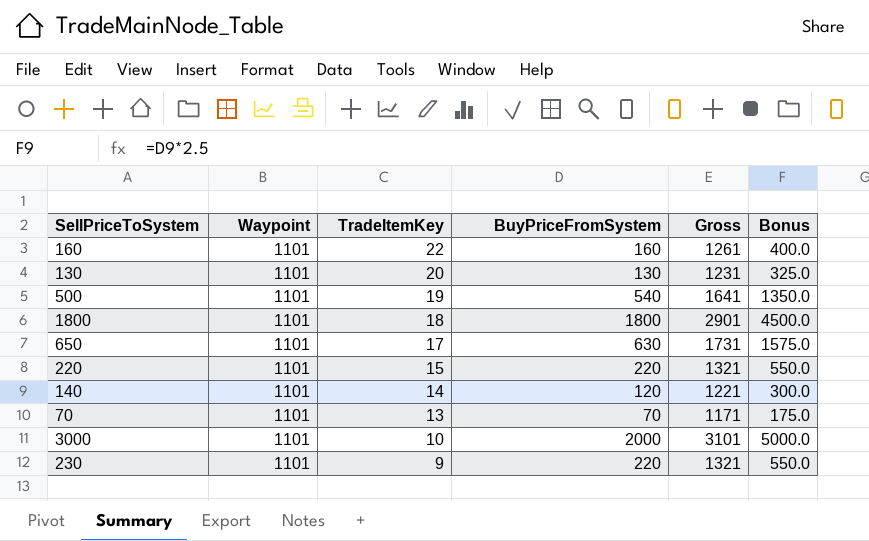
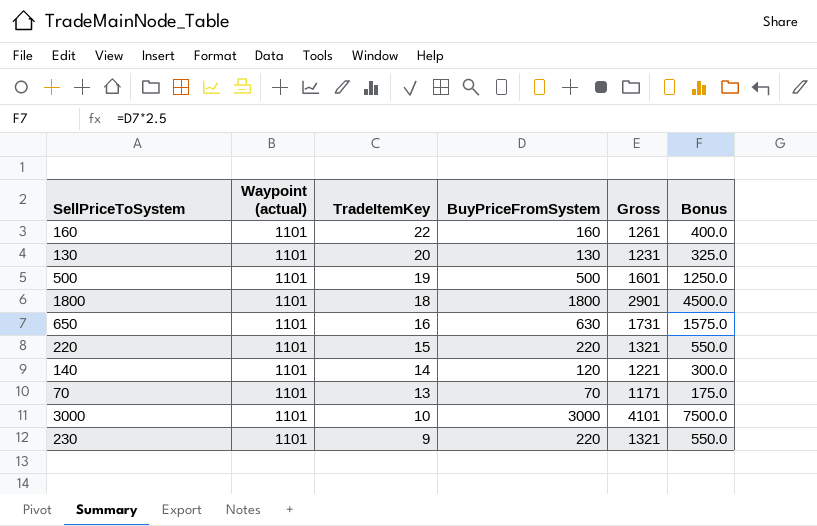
column name: Waypoint -> Waypoint (actual)
500 | BuyPriceFromSystem: 540 -> 500
500 | Gross: 1641 -> 1601
500 | Bonus: 1350.0 -> 1250.0
650 | TradeItemKey: 17 -> 16
3000 | BuyPriceFromSystem: 2000 -> 3000
3000 | Gross: 3101 -> 4101
3000 | Bonus: 5000.0 -> 7500.0

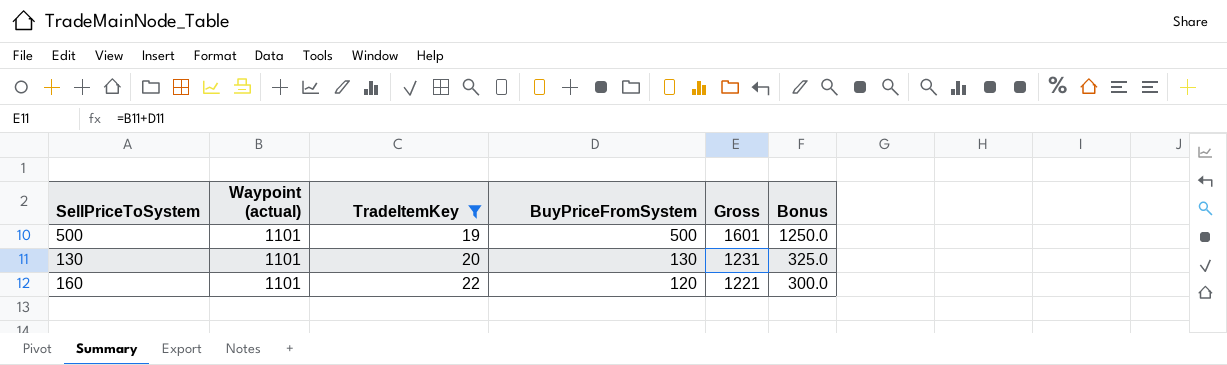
filter: none -> TradeItemKey >= 19
row order: TradeItemKey descending -> TradeItemKey ascending
160 | BuyPriceFromSystem: 160 -> 120
160 | Gross: 1261 -> 1221
160 | Bonus: 400.0 -> 300.0

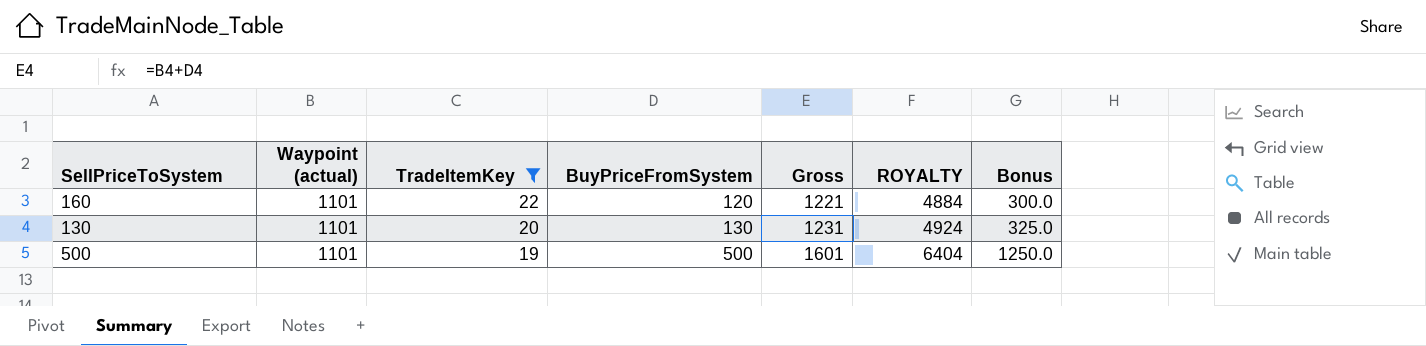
row order: TradeItemKey ascending -> TradeItemKey descending
column ROYALTY | formula: none -> [Gross] * 4

